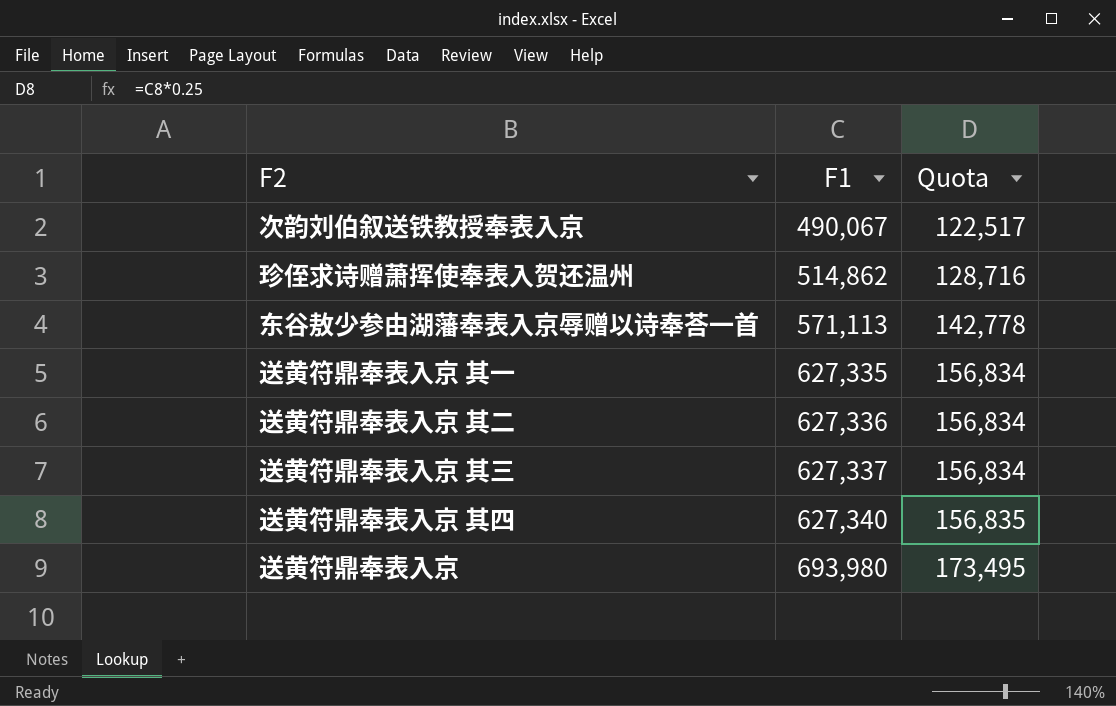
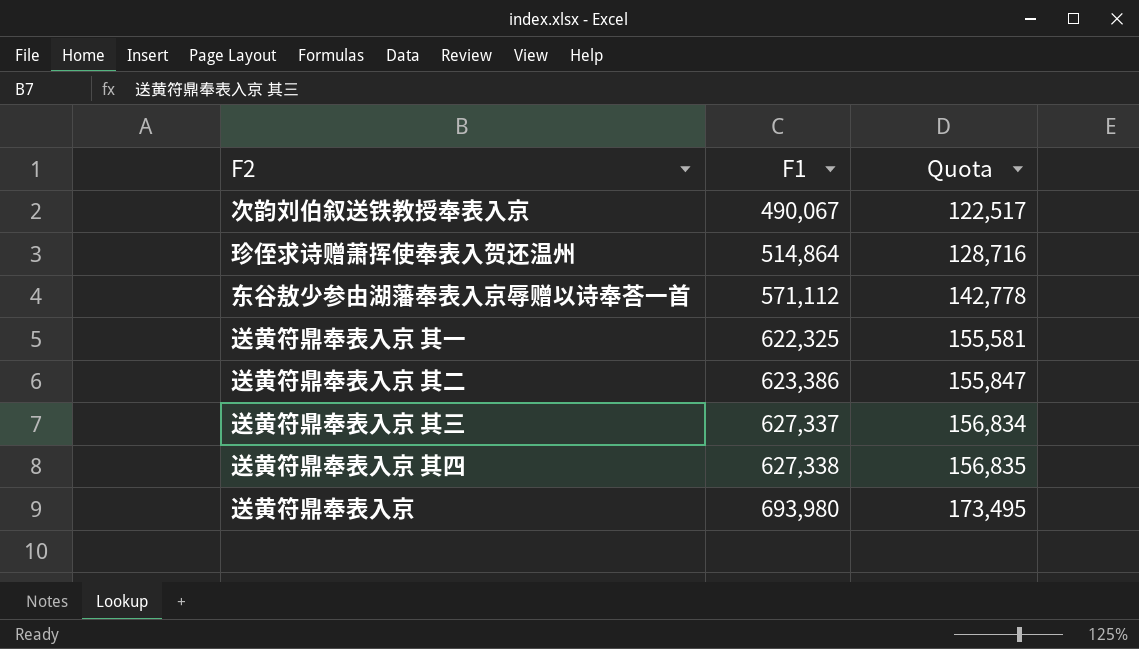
珍侄求诗赠萧挥使奉表入贺还温州 | F1: 514,862 -> 514,864
东谷敖少参由湖藩奉表入京辱赠以诗奉荅一首 | F1: 571,113 -> 571,112
送黄符鼎奉表入京 其一 | F1: 627,335 -> 622,325
送黄符鼎奉表入京 其一 | Quota: 156,834 -> 155,581
送黄符鼎奉表入京 其二 | F1: 627,336 -> 623,386
送黄符鼎奉表入京 其二 | Quota: 156,834 -> 155,847
送黄符鼎奉表入京 其四 | F1: 627,340 -> 627,338

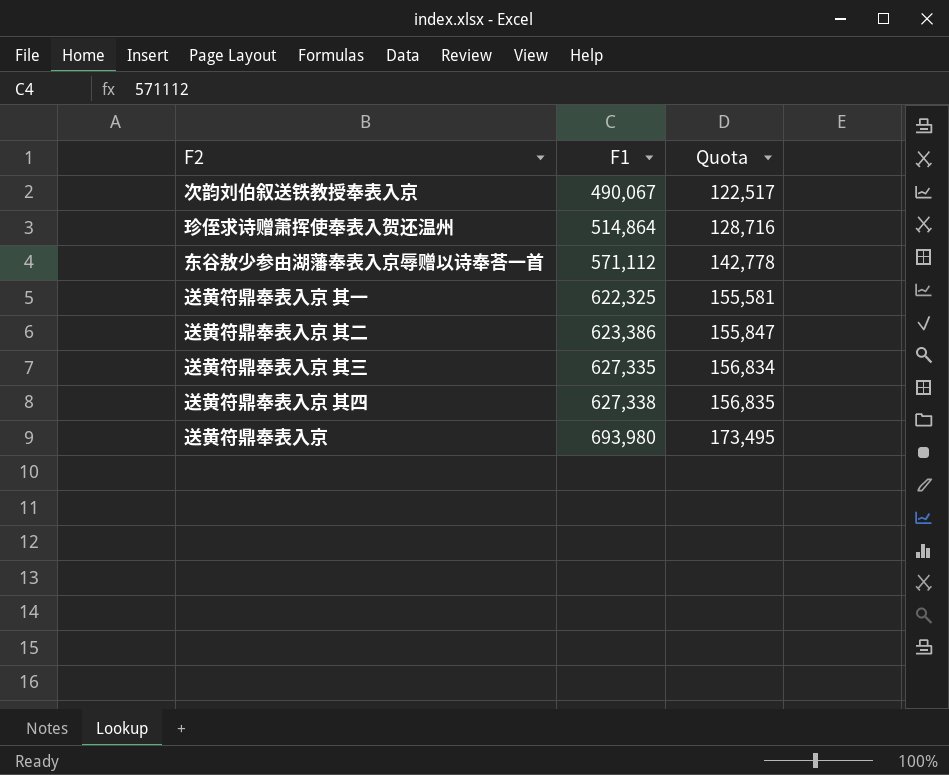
送黄符鼎奉表入京 其三 | F1: 627,337 -> 627,335

